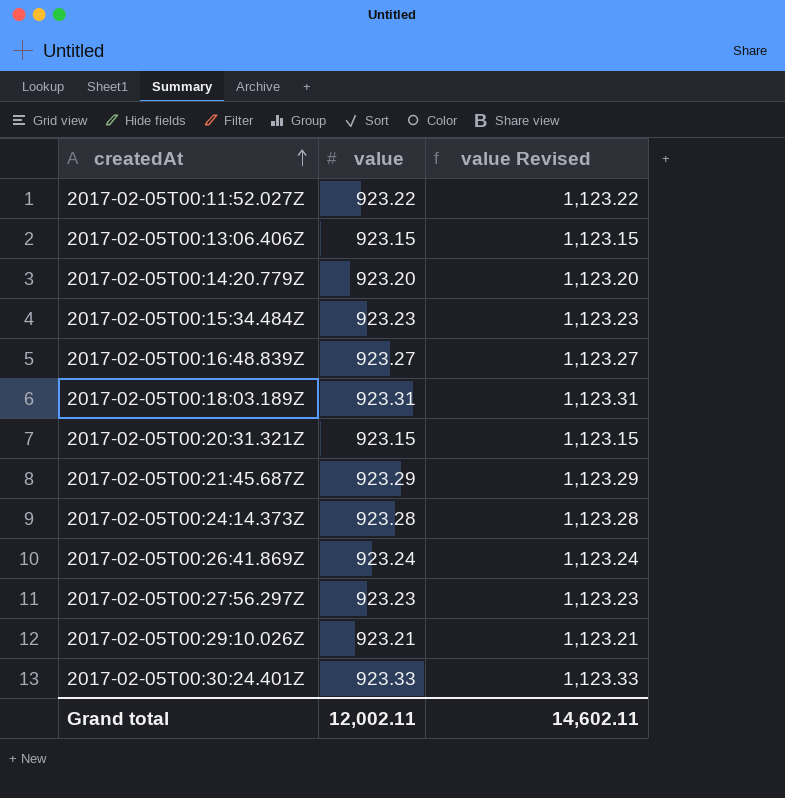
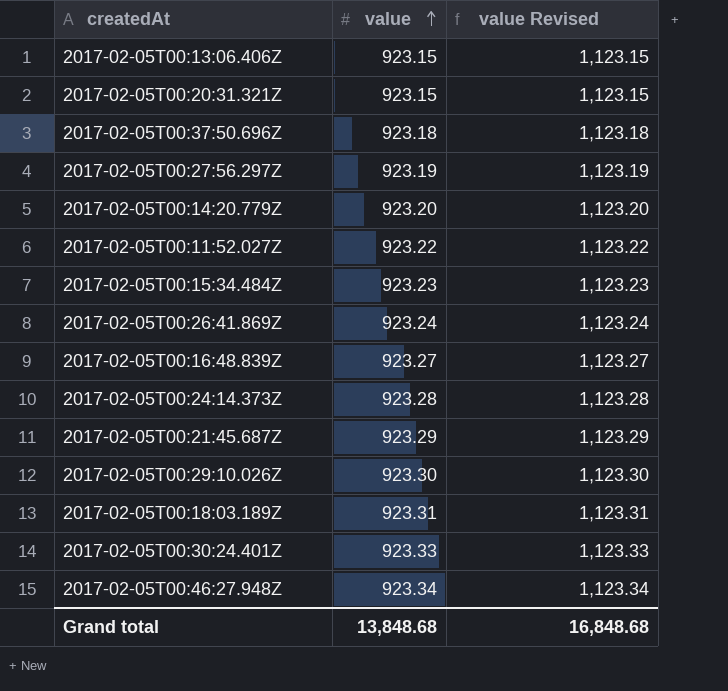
row order: createdAt ascending -> value ascending
row 2017-02-05T00:37:50.696Z: none -> 923.18 | 1,123.18
2017-02-05T00:27:56.297Z | value: 923.23 -> 923.19
2017-02-05T00:27:56.297Z | value Revised: 1,123.23 -> 1,123.19
2017-02-05T00:29:10.026Z | value: 923.21 -> 923.30
2017-02-05T00:29:10.026Z | value Revised: 1,123.21 -> 1,123.30
row 2017-02-05T00:46:27.948Z: none -> 923.34 | 1,123.34
Grand total | value: 12,002.11 -> 13,848.68
Grand total | value Revised: 14,602.11 -> 16,848.68

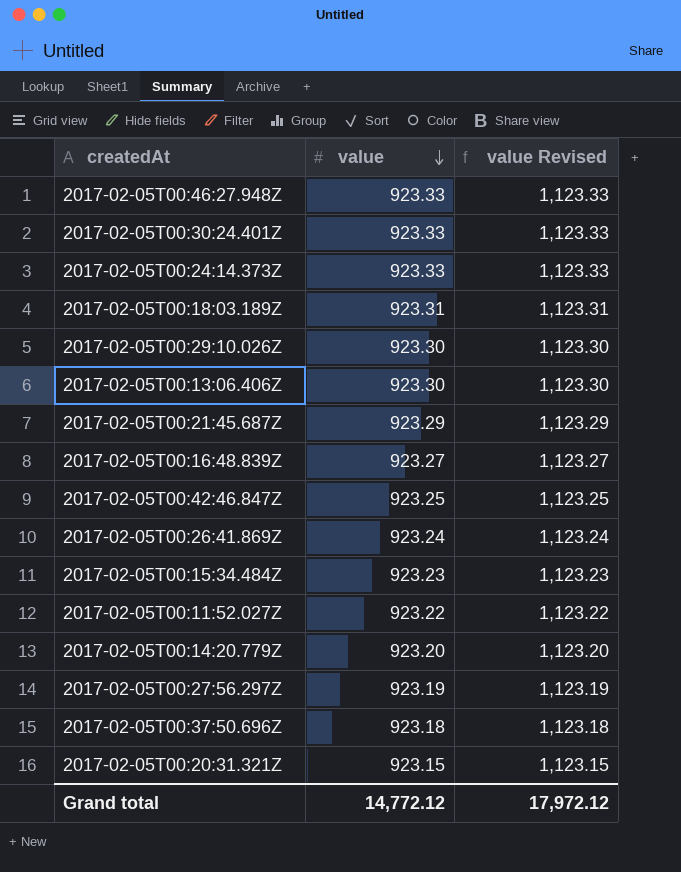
row order: value ascending -> value descending
2017-02-05T00:46:27.948Z | value: 923.34 -> 923.33
2017-02-05T00:46:27.948Z | value Revised: 1,123.34 -> 1,123.33
2017-02-05T00:24:14.373Z | value: 923.28 -> 923.33
2017-02-05T00:24:14.373Z | value Revised: 1,123.28 -> 1,123.33
2017-02-05T00:13:06.406Z | value: 923.15 -> 923.30
2017-02-05T00:13:06.406Z | value Revised: 1,123.15 -> 1,123.30
row 2017-02-05T00:42:46.847Z: none -> 923.25 | 1,123.25
Grand total | value: 13,848.68 -> 14,772.12
Grand total | value Revised: 16,848.68 -> 17,972.12

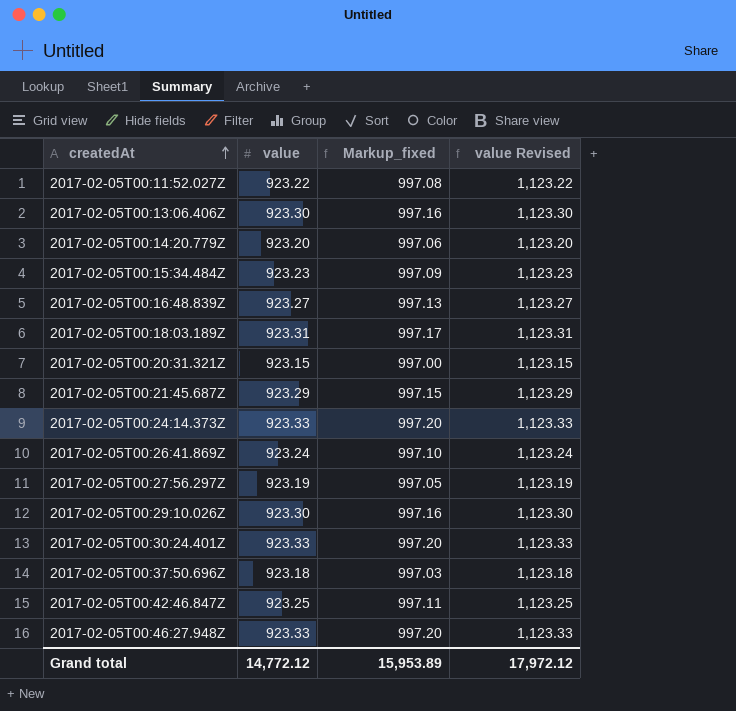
row order: value descending -> createdAt ascending
column Markup_fixed | formula: none -> [value] * 1.08

